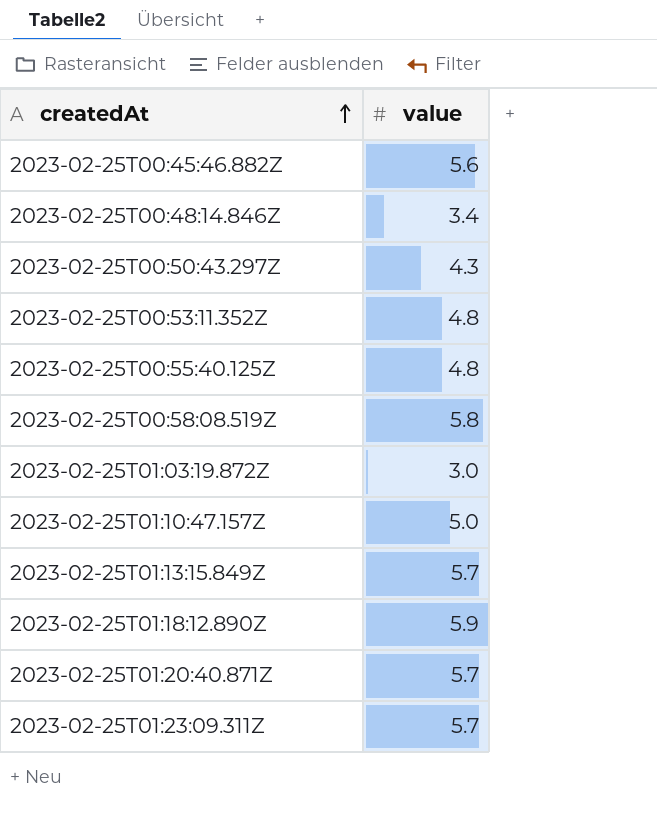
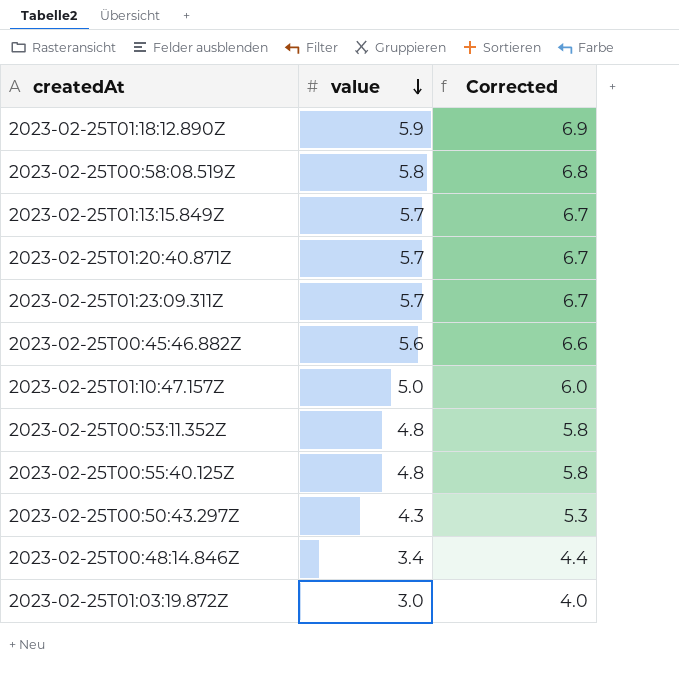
row order: createdAt ascending -> value descending
column Corrected | formula: none -> [value] + 1

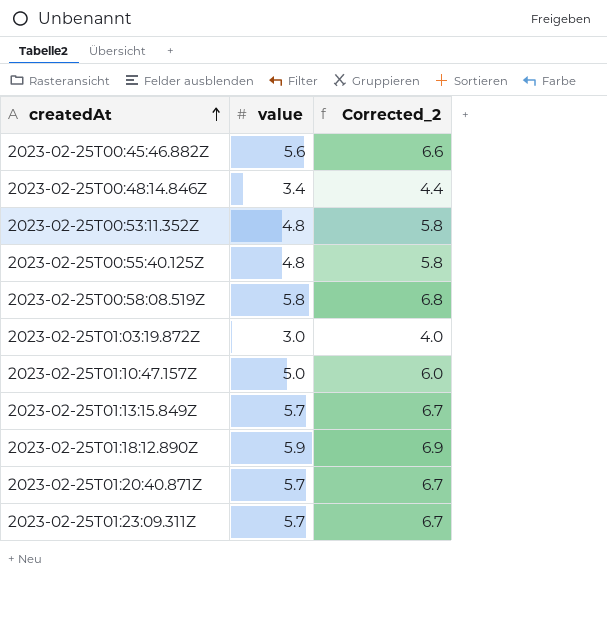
row order: value descending -> createdAt ascending
column name: Corrected -> Corrected_2
row 2023-02-25T00:50:43.297Z: 4.3 | 5.3 -> none

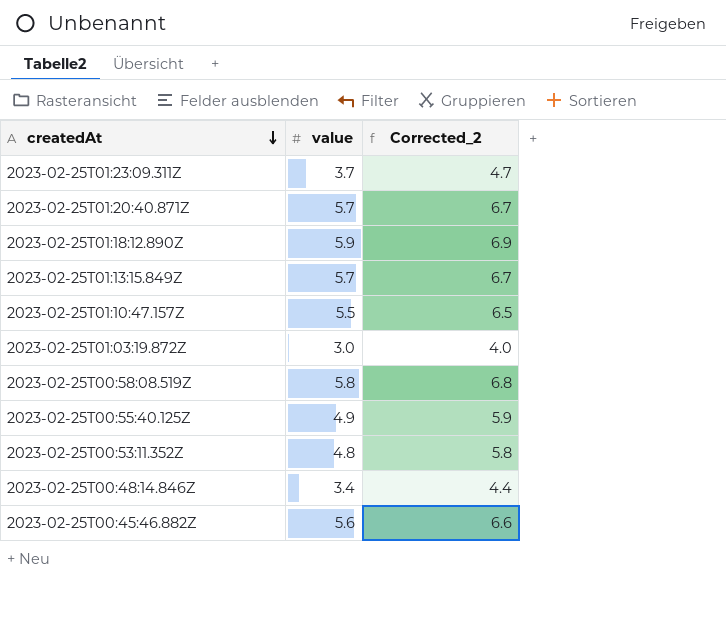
row order: createdAt ascending -> createdAt descending
2023-02-25T01:23:09.311Z | value: 5.7 -> 3.7
2023-02-25T01:23:09.311Z | Corrected_2: 6.7 -> 4.7
2023-02-25T01:10:47.157Z | value: 5.0 -> 5.5
2023-02-25T01:10:47.157Z | Corrected_2: 6.0 -> 6.5
2023-02-25T00:55:40.125Z | value: 4.8 -> 4.9
2023-02-25T00:55:40.125Z | Corrected_2: 5.8 -> 5.9

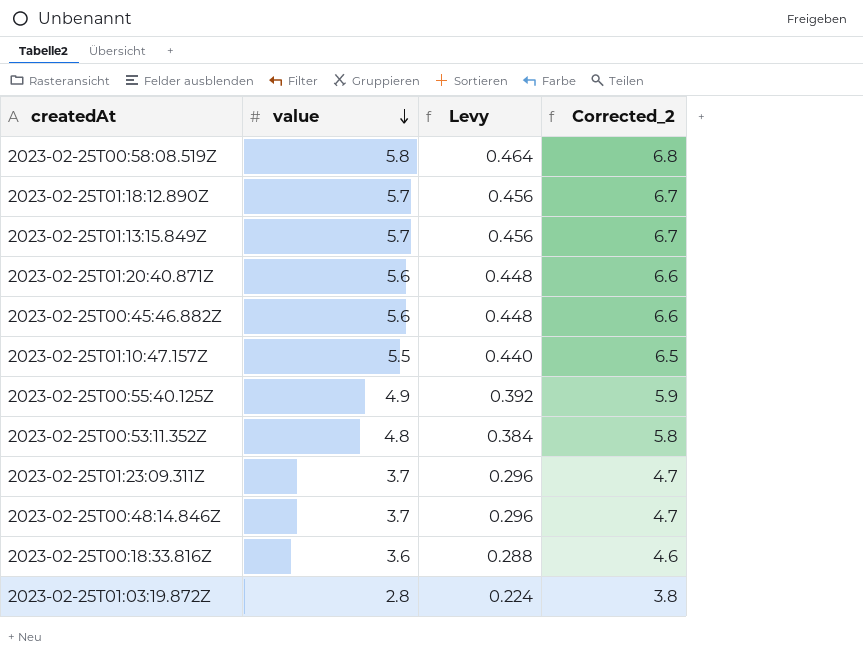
row order: createdAt descending -> value descending
column Levy | formula: none -> [value] * 0.08
2023-02-25T01:18:12.890Z | value: 5.9 -> 5.7
2023-02-25T01:18:12.890Z | Corrected_2: 6.9 -> 6.7
2023-02-25T01:20:40.871Z | value: 5.7 -> 5.6
2023-02-25T01:20:40.871Z | Corrected_2: 6.7 -> 6.6
2023-02-25T00:48:14.846Z | value: 3.4 -> 3.7
2023-02-25T00:48:14.846Z | Corrected_2: 4.4 -> 4.7
row 2023-02-25T00:18:33.816Z: none -> 3.6 | 0.288 | 4.6
2023-02-25T01:03:19.872Z | value: 3.0 -> 2.8
2023-02-25T01:03:19.872Z | Corrected_2: 4.0 -> 3.8

